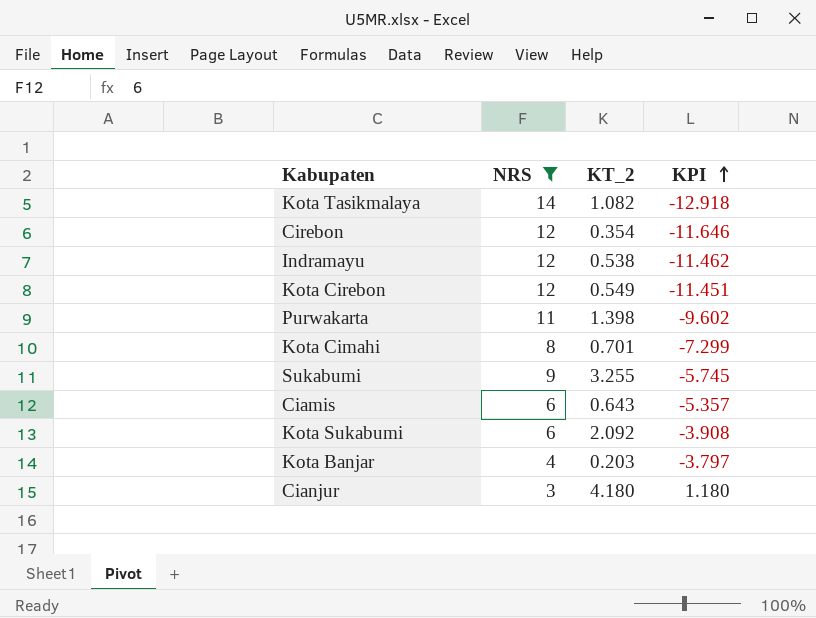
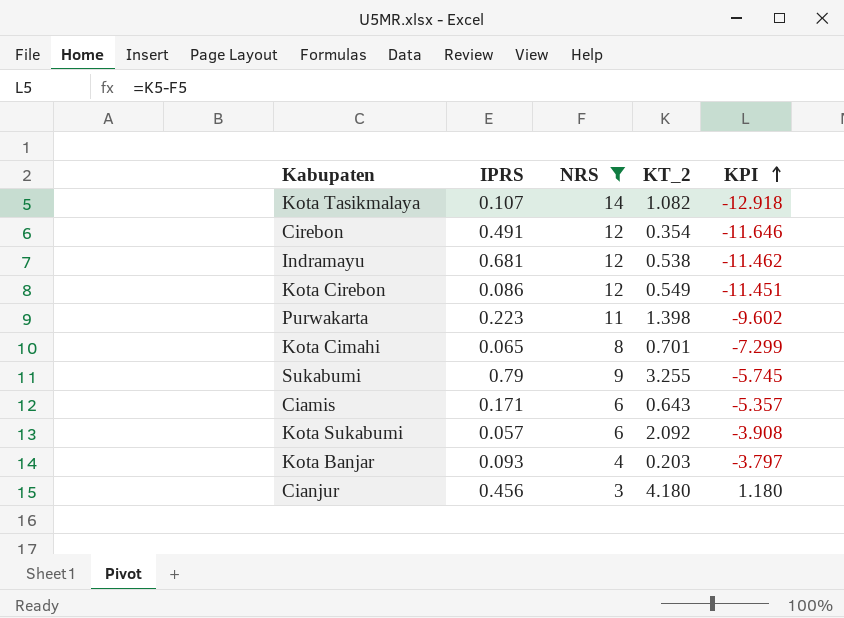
column IPRS | position: none -> 2

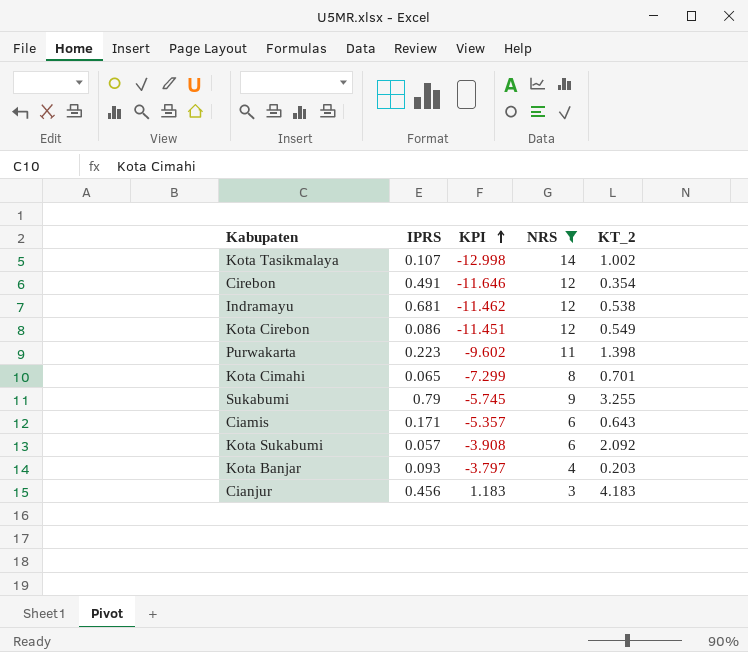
column KPI | position: 5 -> 3
Kota Tasikmalaya | KPI: -12.918 -> -12.998
Kota Tasikmalaya | KT_2: 1.082 -> 1.002
Cianjur | KPI: 1.180 -> 1.183
Cianjur | KT_2: 4.180 -> 4.183

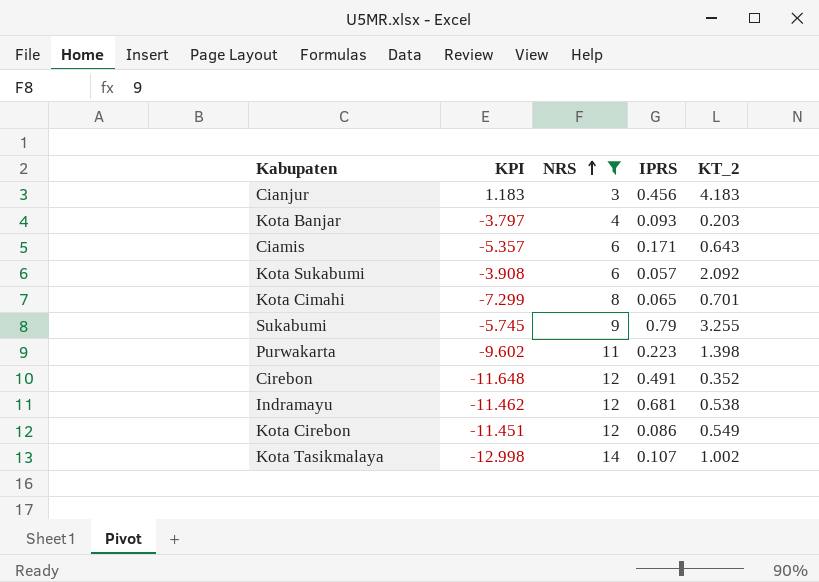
row order: KPI ascending -> NRS ascending
column IPRS | position: 2 -> 4
Cirebon | KPI: -11.646 -> -11.648
Cirebon | KT_2: 0.354 -> 0.352

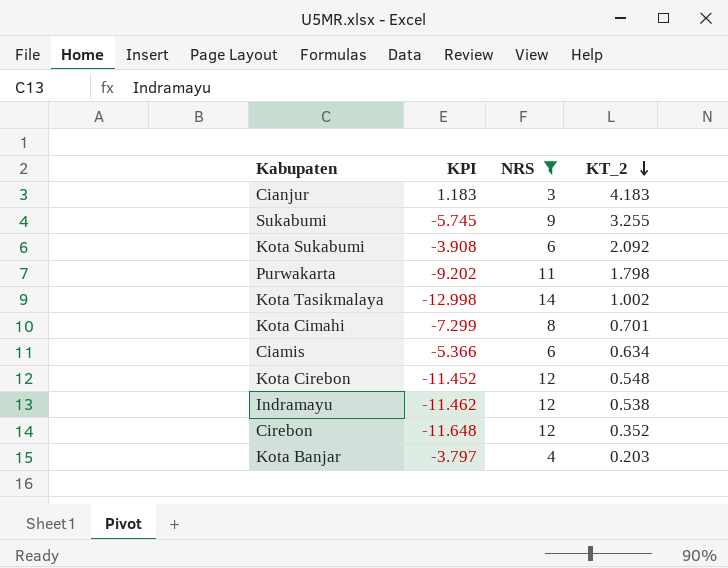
row order: NRS ascending -> KT_2 descending
column IPRS | position: 4 -> none
Purwakarta | KPI: -9.602 -> -9.202
Purwakarta | KT_2: 1.398 -> 1.798
Ciamis | KPI: -5.357 -> -5.366
Ciamis | KT_2: 0.643 -> 0.634
Kota Cirebon | KPI: -11.451 -> -11.452
Kota Cirebon | KT_2: 0.549 -> 0.548

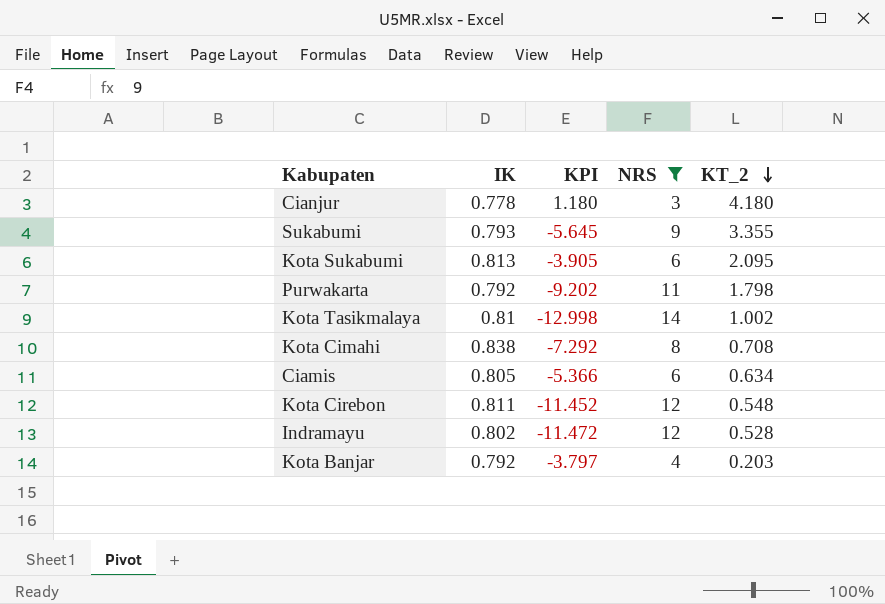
column IK | position: none -> 2
row Cirebon: -11.648 | 12 | 0.352 -> none
Cianjur | KPI: 1.183 -> 1.180
Cianjur | KT_2: 4.183 -> 4.180
Sukabumi | KPI: -5.745 -> -5.645
Sukabumi | KT_2: 3.255 -> 3.355
Kota Sukabumi | KPI: -3.908 -> -3.905
Kota Sukabumi | KT_2: 2.092 -> 2.095
Kota Cimahi | KPI: -7.299 -> -7.292
Kota Cimahi | KT_2: 0.701 -> 0.708
Indramayu | KPI: -11.462 -> -11.472
Indramayu | KT_2: 0.538 -> 0.528

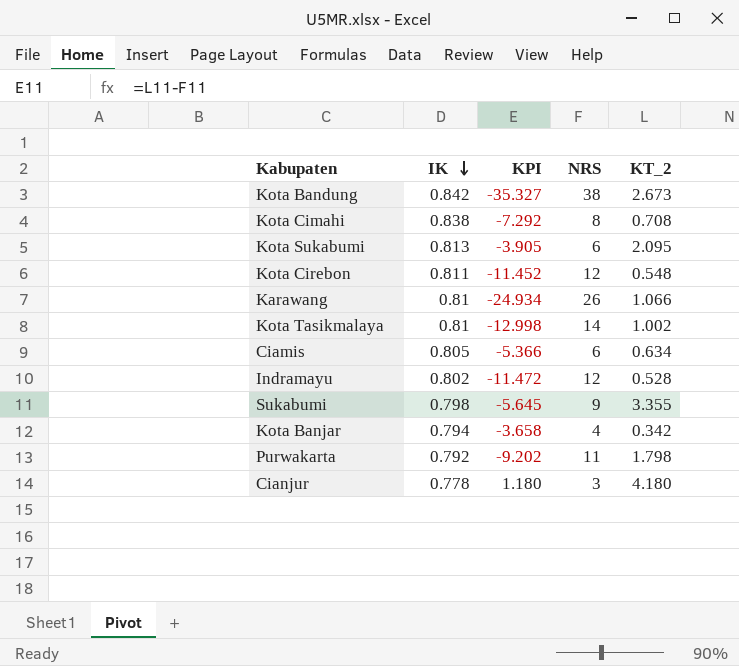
filter: NRS <= 14 -> none
row order: KT_2 descending -> IK descending
Sukabumi | IK: 0.793 -> 0.798
Kota Banjar | IK: 0.792 -> 0.794
Kota Banjar | KPI: -3.797 -> -3.658
Kota Banjar | KT_2: 0.203 -> 0.342

